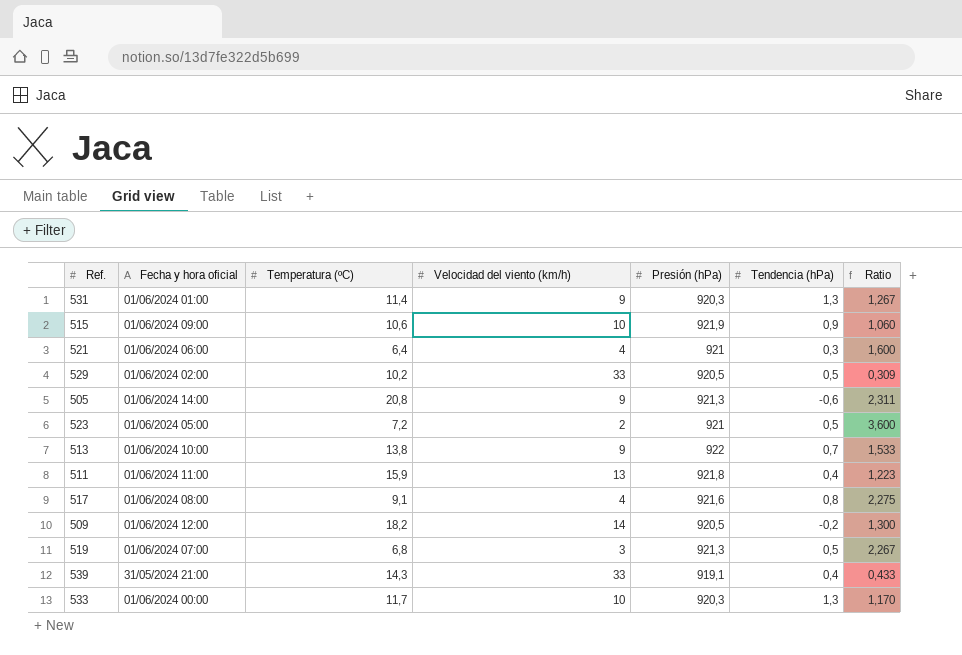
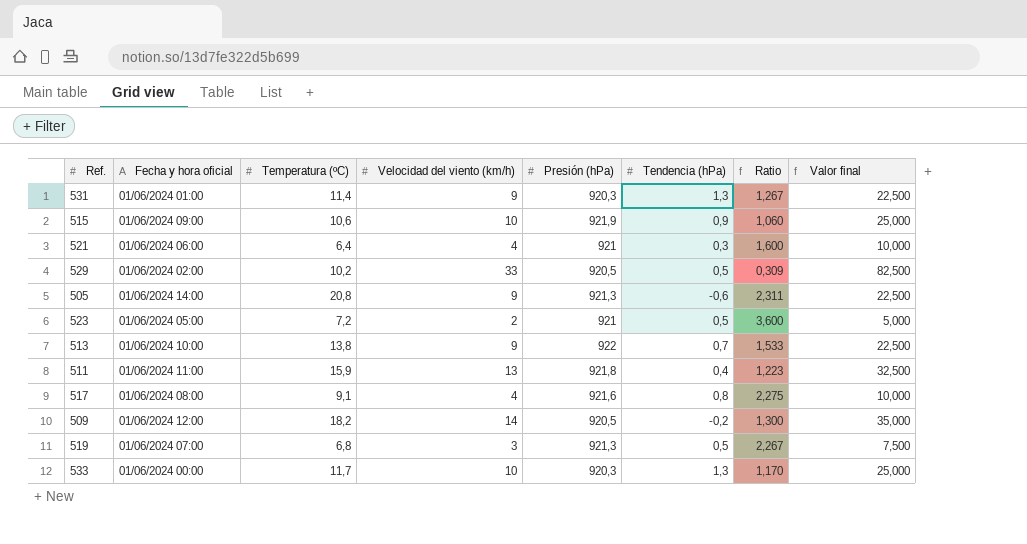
column Valor final | formula: none -> [Velocidad del viento (km/h)] * 2,5
row 539: 31/05/2024 21:00 | 14,3 | 33 | 919,1 | 0,4 | 0,433 -> none

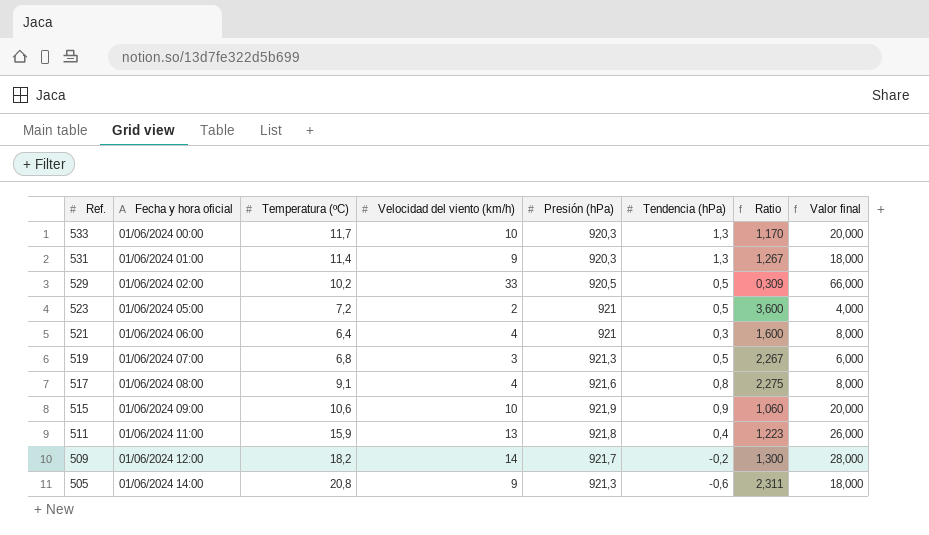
row order: none -> Ref. descending
column Valor final | formula: [Velocidad del viento (km/h)] * 2,5 -> [Velocidad del viento (km/h)] * 2
row 513: 01/06/2024 10:00 | 13,8 | 9 | 922 | 0,7 | 1,533 | 22,500 -> none
509 | Presión (hPa): 920,5 -> 921,7

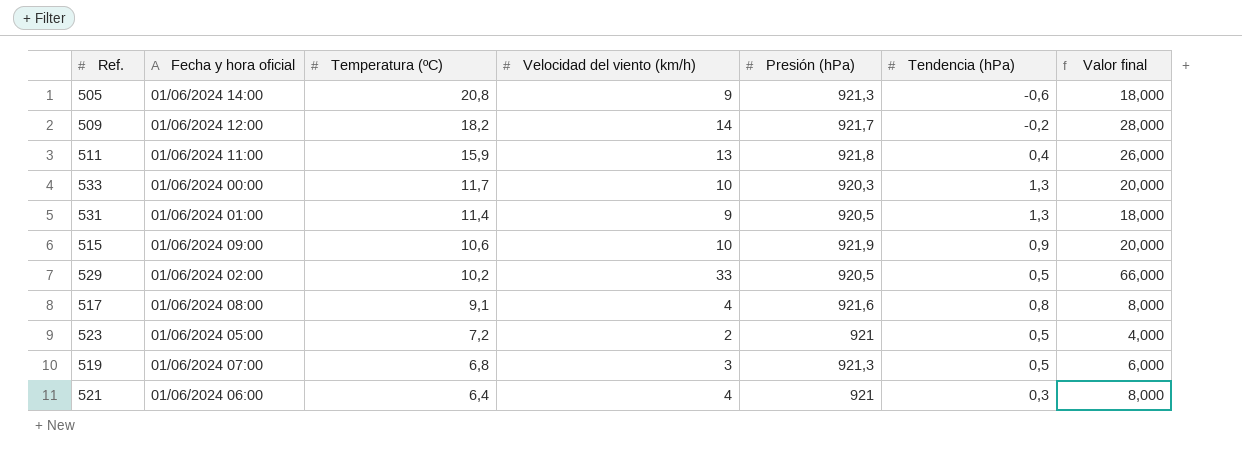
row order: Ref. descending -> Temperatura (ºC) descending
column Ratio | formula: [Temperatura (ºC)] / [Velocidad del viento (km/h)] -> none
531 | Presión (hPa): 920,3 -> 920,5

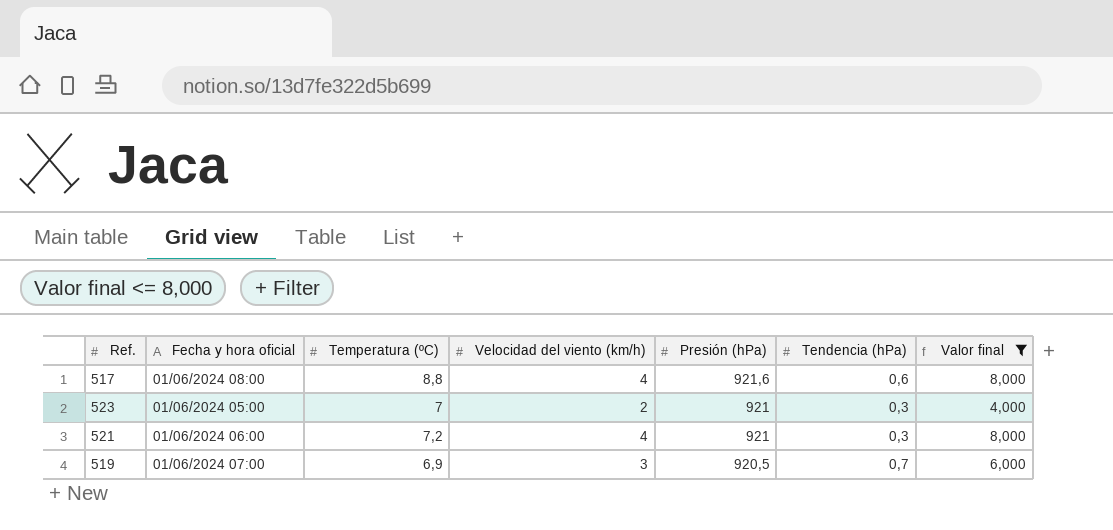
filter: none -> Valor final <= 8,000
row order: Temperatura (ºC) descending -> Presión (hPa) descending
517 | Temperatura (ºC): 9,1 -> 8,8
517 | Tendencia (hPa): 0,8 -> 0,6
523 | Temperatura (ºC): 7,2 -> 7
523 | Tendencia (hPa): 0,5 -> 0,3
521 | Temperatura (ºC): 6,4 -> 7,2
519 | Temperatura (ºC): 6,8 -> 6,9
519 | Presión (hPa): 921,3 -> 920,5
519 | Tendencia (hPa): 0,5 -> 0,7

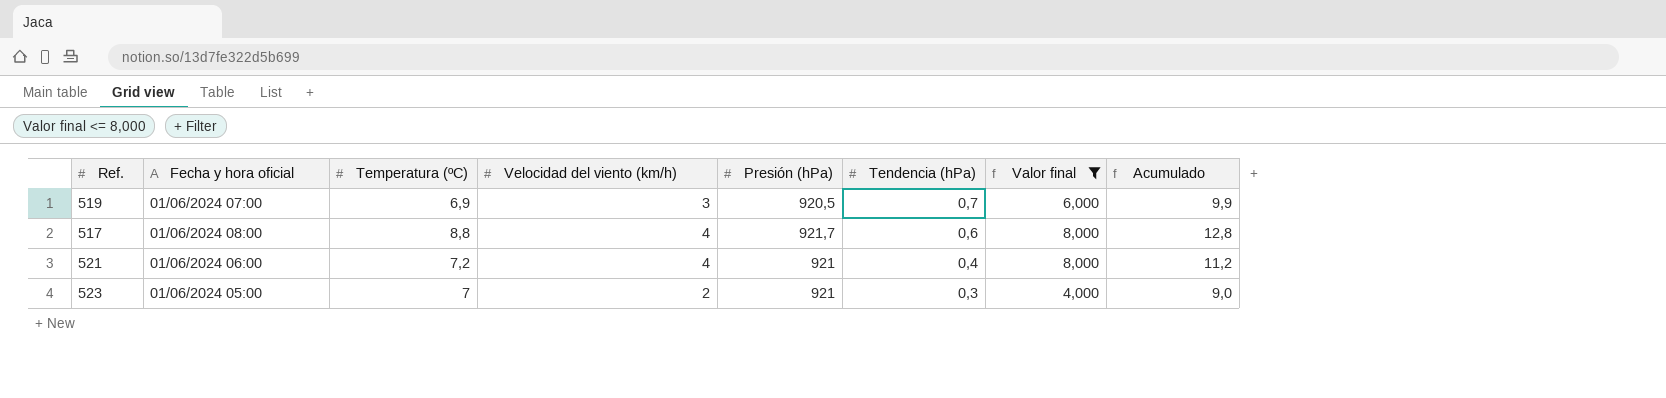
row order: Presión (hPa) descending -> Tendencia (hPa) descending
column Acumulado | formula: none -> [Temperatura (ºC)] + [Velocidad del viento (km/h)]
517 | Presión (hPa): 921,6 -> 921,7
521 | Tendencia (hPa): 0,3 -> 0,4

